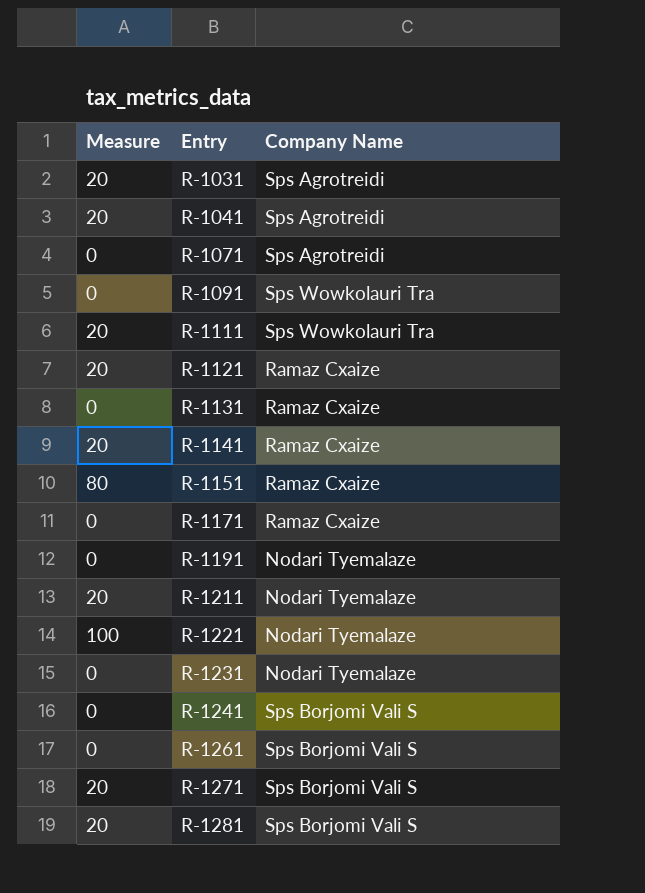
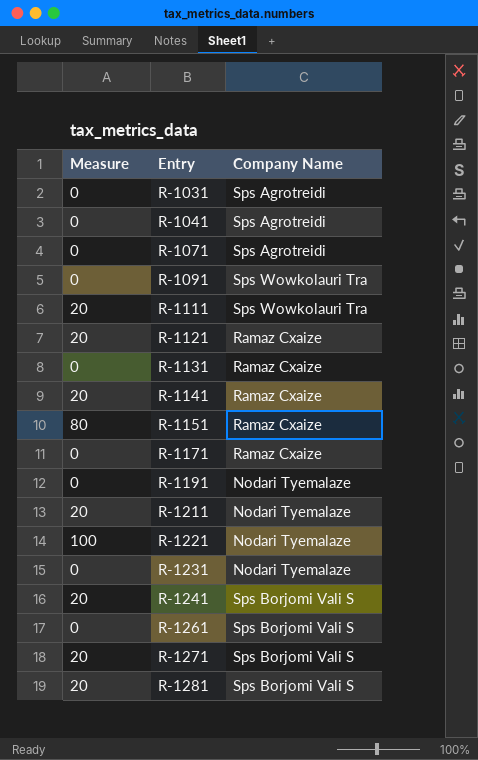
R-1031 | Measure: 20 -> 0
R-1041 | Measure: 20 -> 0
R-1241 | Measure: 0 -> 20

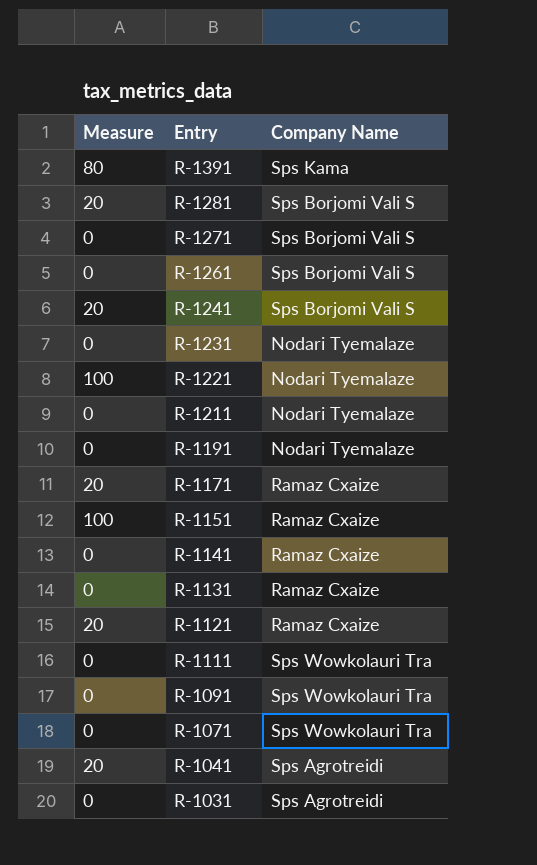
row order: Entry ascending -> Entry descending
row R-1391: none -> 80 | Sps Kama
R-1271 | Measure: 20 -> 0
R-1211 | Measure: 20 -> 0
R-1171 | Measure: 0 -> 20
R-1151 | Measure: 80 -> 100
R-1141 | Measure: 20 -> 0
R-1111 | Measure: 20 -> 0
R-1071 | Company Name: Sps Agrotreidi -> Sps Wowkolauri Tra
R-1041 | Measure: 0 -> 20

